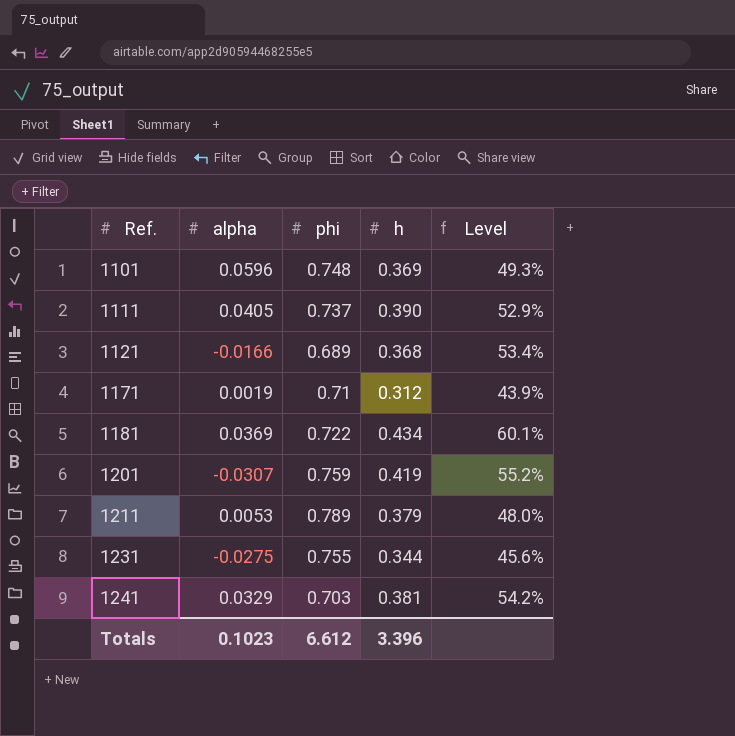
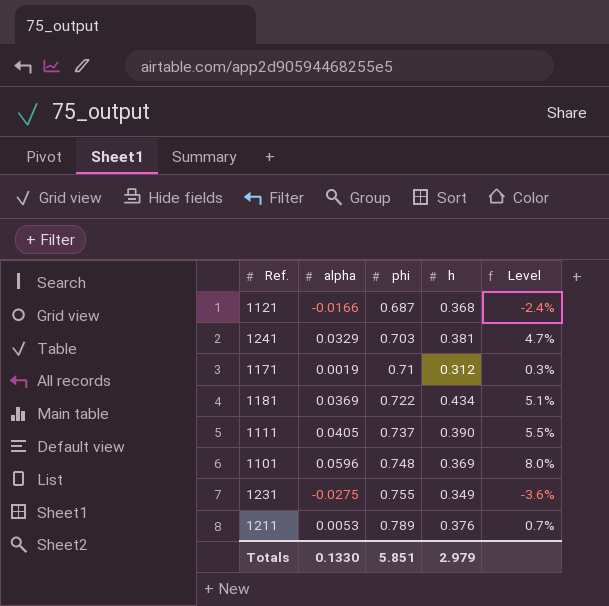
row order: Ref. ascending -> phi ascending
column Level | formula: [h] / [phi] -> [alpha] / [phi]
row 1201: -0.0307 | 0.759 | 0.419 | 55.2% -> none
1121 | phi: 0.689 -> 0.687
1231 | h: 0.344 -> 0.349
1211 | h: 0.379 -> 0.376
Totals | alpha: 0.1023 -> 0.1330
Totals | phi: 6.612 -> 5.851
Totals | h: 3.396 -> 2.979

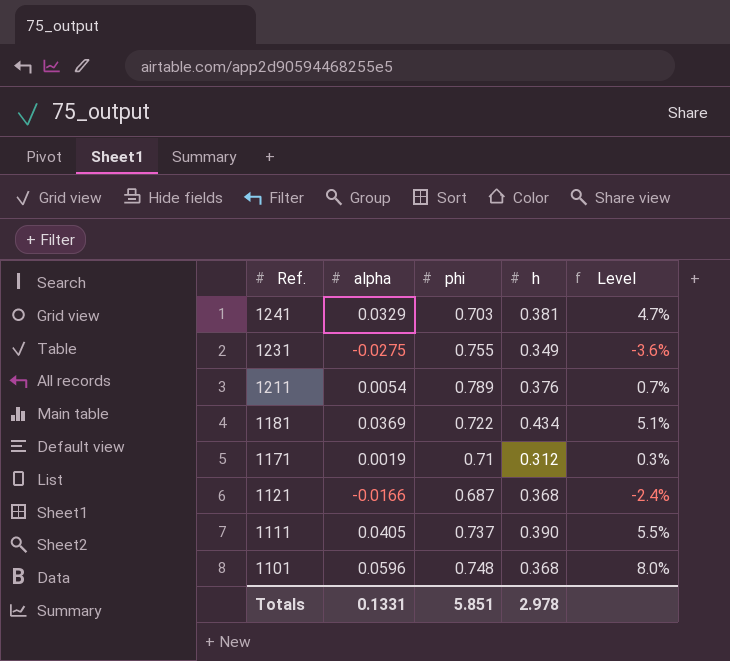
row order: phi ascending -> Ref. descending
1211 | alpha: 0.0053 -> 0.0054
1101 | h: 0.369 -> 0.368
Totals | alpha: 0.1330 -> 0.1331
Totals | h: 2.979 -> 2.978

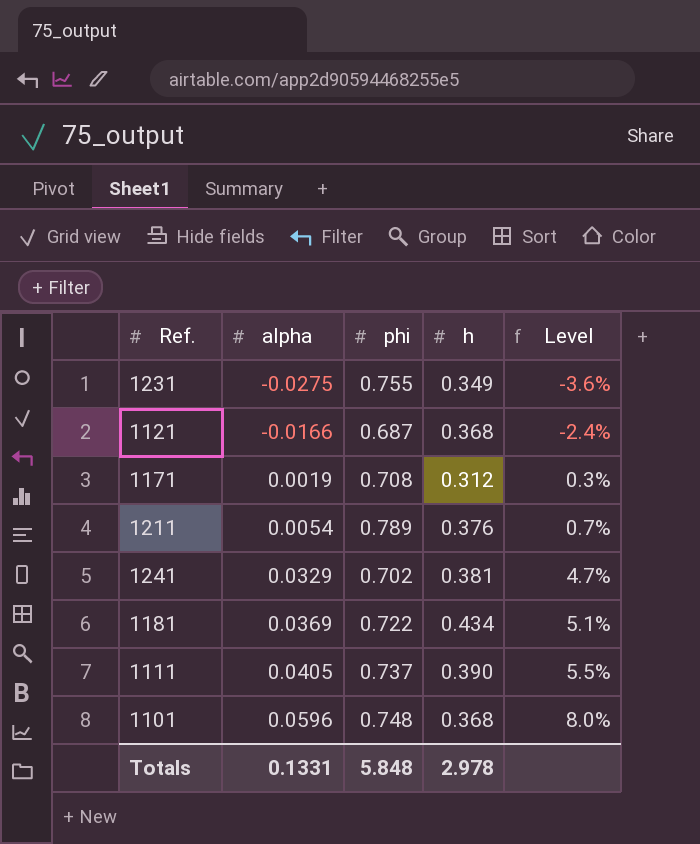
row order: Ref. descending -> alpha ascending
1171 | phi: 0.71 -> 0.708
1241 | phi: 0.703 -> 0.702
Totals | phi: 5.851 -> 5.848

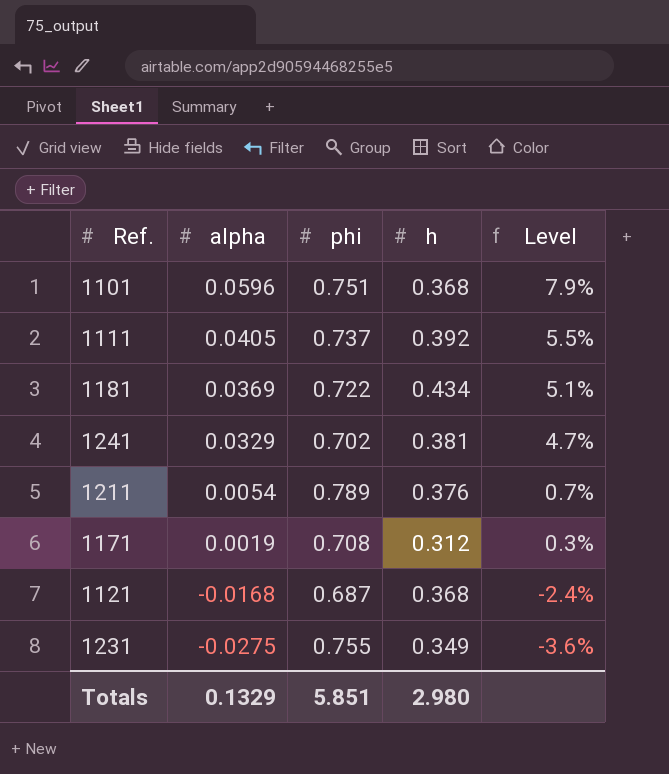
row order: alpha ascending -> alpha descending
1101 | phi: 0.748 -> 0.751
1101 | Level: 8.0% -> 7.9%
1111 | h: 0.390 -> 0.392
1121 | alpha: -0.0166 -> -0.0168
Totals | alpha: 0.1331 -> 0.1329
Totals | phi: 5.848 -> 5.851
Totals | h: 2.978 -> 2.980

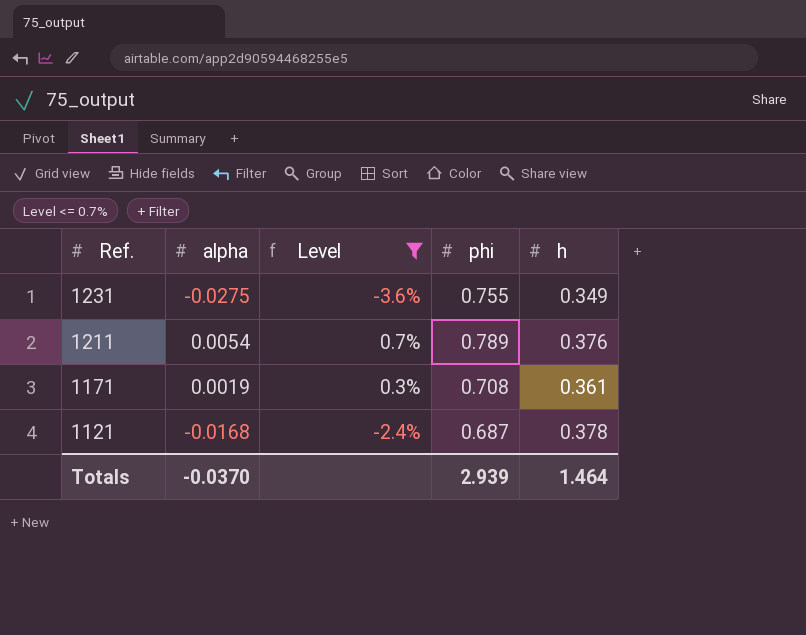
filter: none -> Level <= 0.7%
row order: alpha descending -> Ref. descending
column Level | position: 5 -> 3
1171 | h: 0.312 -> 0.361
1121 | h: 0.368 -> 0.378
Totals | alpha: 0.1329 -> -0.0370
Totals | phi: 5.851 -> 2.939
Totals | h: 2.980 -> 1.464

